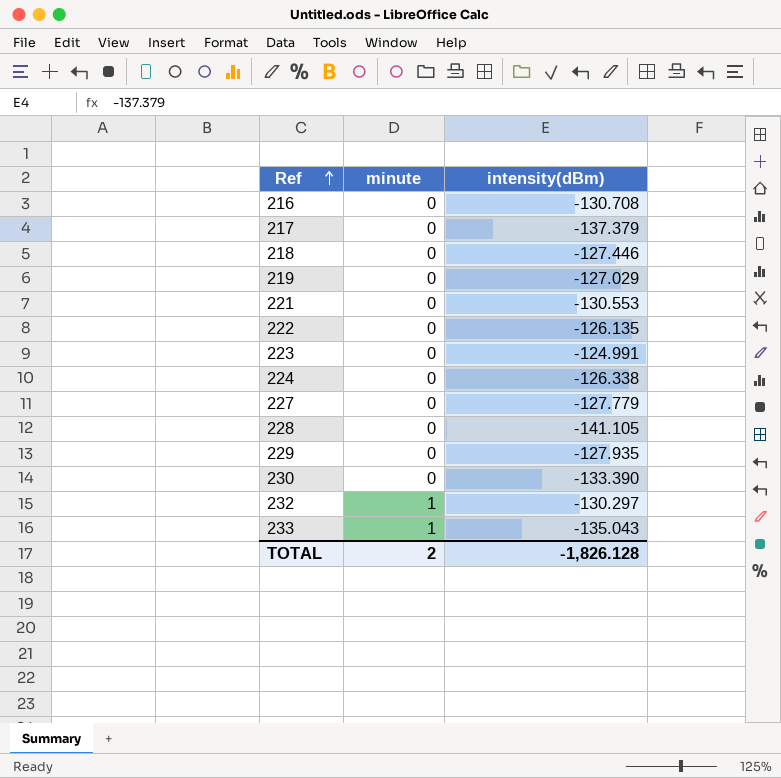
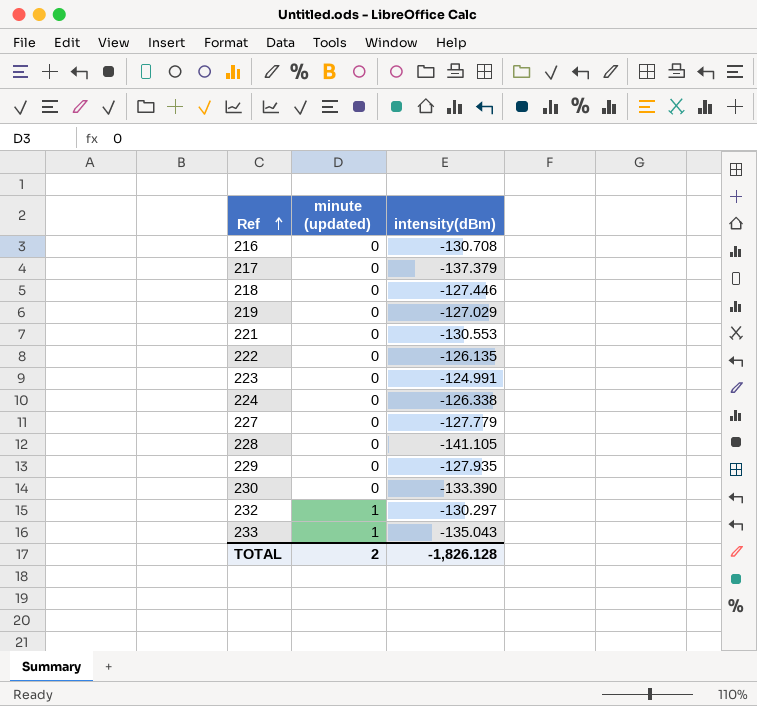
column name: minute -> minute (updated)

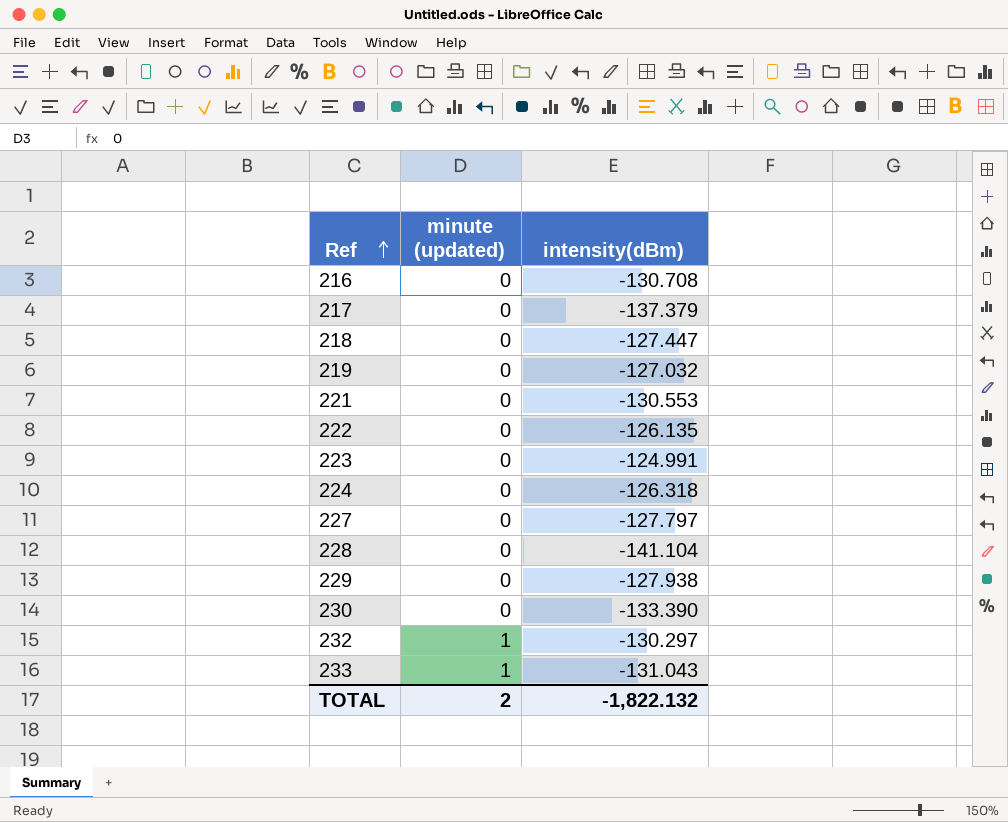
218 | intensity(dBm): -127.446 -> -127.447
219 | intensity(dBm): -127.029 -> -127.032
224 | intensity(dBm): -126.338 -> -126.318
227 | intensity(dBm): -127.779 -> -127.797
228 | intensity(dBm): -141.105 -> -141.104
229 | intensity(dBm): -127.935 -> -127.938
233 | intensity(dBm): -135.043 -> -131.043
TOTAL | intensity(dBm): -1,826.128 -> -1,822.132

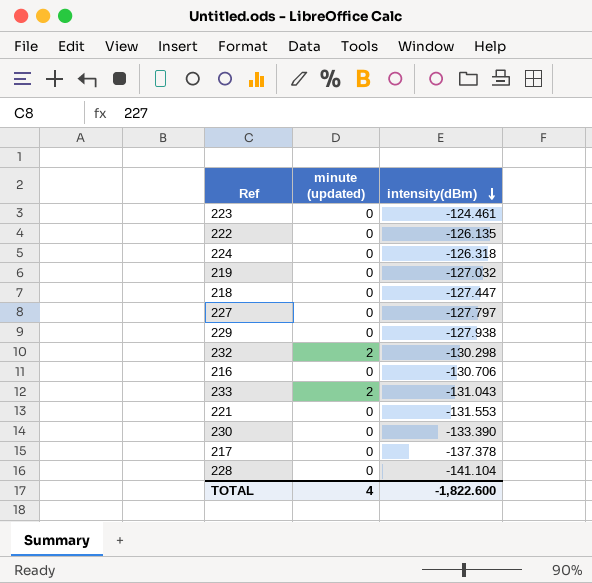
row order: Ref ascending -> intensity(dBm) descending
223 | intensity(dBm): -124.991 -> -124.461
232 | minute (updated): 1 -> 2
232 | intensity(dBm): -130.297 -> -130.298
216 | intensity(dBm): -130.708 -> -130.706
233 | minute (updated): 1 -> 2
221 | intensity(dBm): -130.553 -> -131.553
217 | intensity(dBm): -137.379 -> -137.378
TOTAL | minute (updated): 2 -> 4
TOTAL | intensity(dBm): -1,822.132 -> -1,822.600

